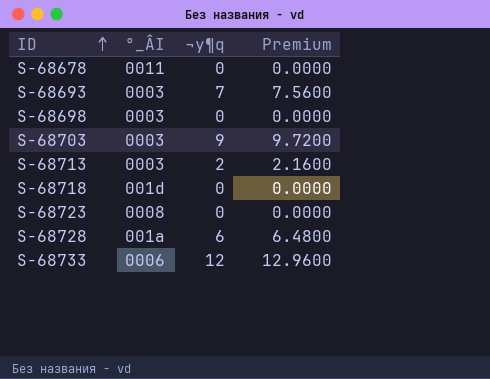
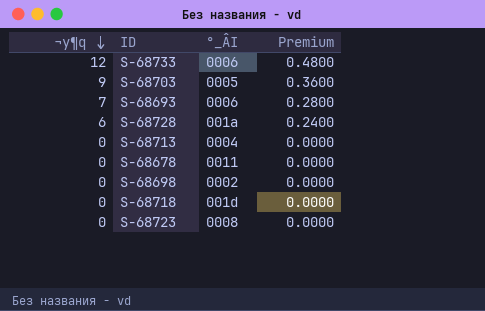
row order: ID ascending -> ¬y¶q descending
column ¬y¶q | position: 3 -> 1
column Premium | formula: [¬y¶q] * 1.08 -> [¬y¶q] * 0.04
S-68703 | °_ÂI: 0003 -> 0005
S-68693 | °_ÂI: 0003 -> 0006
S-68713 | ¬y¶q: 2 -> 0
S-68713 | °_ÂI: 0003 -> 0004
S-68698 | °_ÂI: 0003 -> 0002

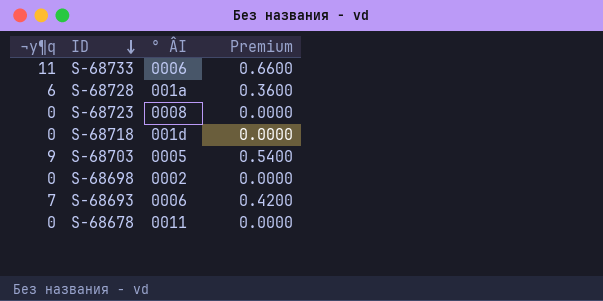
row order: ¬y¶q descending -> ID descending
column name: °_ÂI -> ° ÂI
column Premium | formula: [¬y¶q] * 0.04 -> [¬y¶q] * 0.06
row S-68713: 0 | 0004 | 0.0000 -> none
S-68733 | ¬y¶q: 12 -> 11

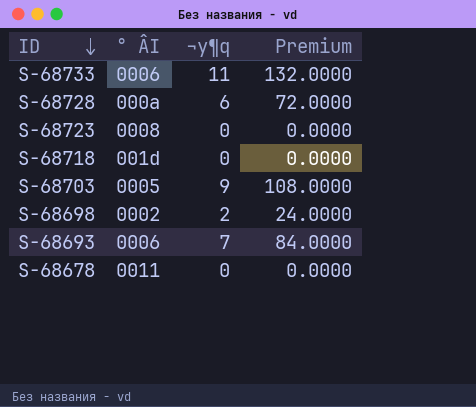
column ¬y¶q | position: 1 -> 3
column Premium | formula: [¬y¶q] * 0.06 -> [¬y¶q] * 12
S-68728 | ° ÂI: 001a -> 000a
S-68698 | ¬y¶q: 0 -> 2

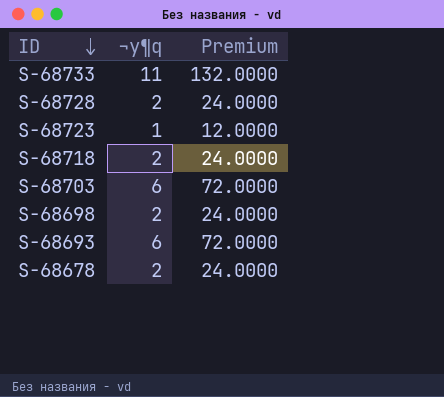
column ° ÂI | position: 2 -> none
S-68728 | ¬y¶q: 6 -> 2
S-68728 | Premium: 72.0000 -> 24.0000
S-68723 | ¬y¶q: 0 -> 1
S-68723 | Premium: 0.0000 -> 12.0000
S-68718 | ¬y¶q: 0 -> 2
S-68718 | Premium: 0.0000 -> 24.0000
S-68703 | ¬y¶q: 9 -> 6
S-68703 | Premium: 108.0000 -> 72.0000
S-68693 | ¬y¶q: 7 -> 6
S-68693 | Premium: 84.0000 -> 72.0000
S-68678 | ¬y¶q: 0 -> 2
S-68678 | Premium: 0.0000 -> 24.0000

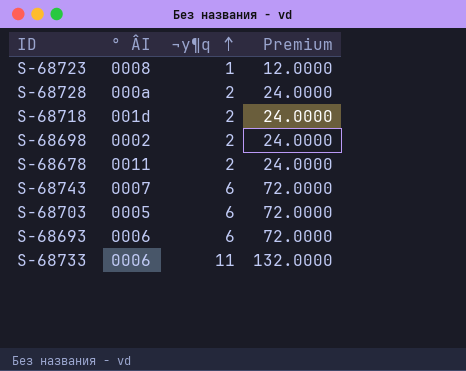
row order: ID descending -> ¬y¶q ascending
column ° ÂI | position: none -> 2
row S-68743: none -> 0007 | 6 | 72.0000

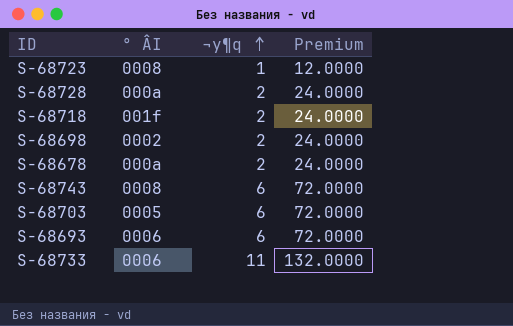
S-68718 | ° ÂI: 001d -> 001f
S-68678 | ° ÂI: 0011 -> 000a
S-68743 | ° ÂI: 0007 -> 0008

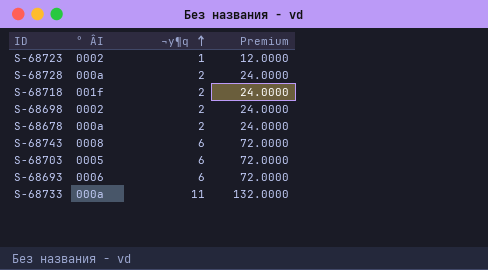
S-68723 | ° ÂI: 0008 -> 0002
S-68733 | ° ÂI: 0006 -> 000a

